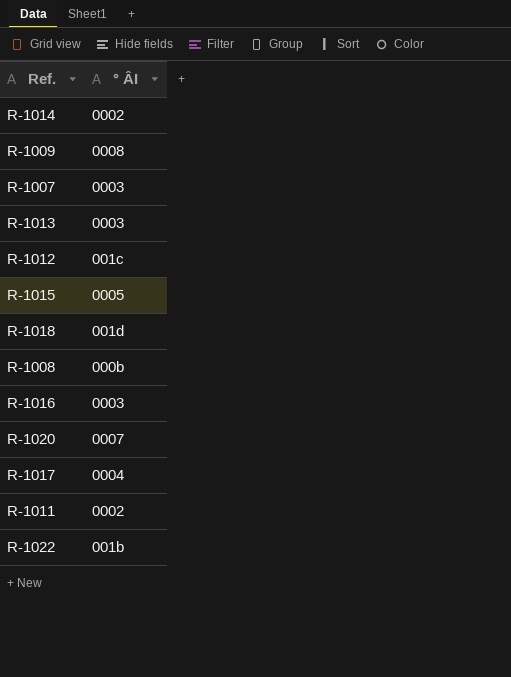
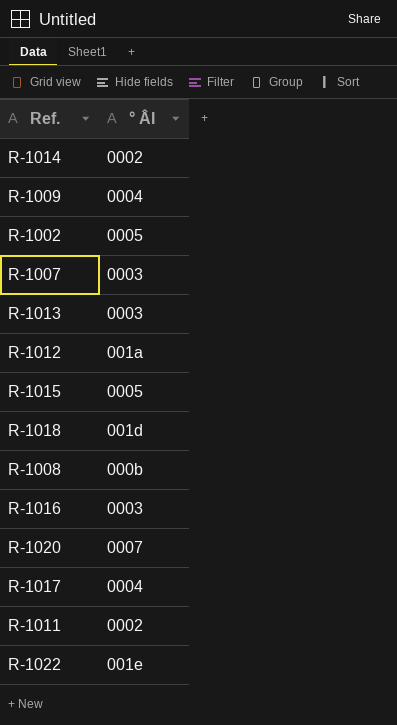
R-1009 | ° ÂI: 0008 -> 0004
row R-1002: none -> 0005
R-1012 | ° ÂI: 001c -> 001a
R-1022 | ° ÂI: 001b -> 001e

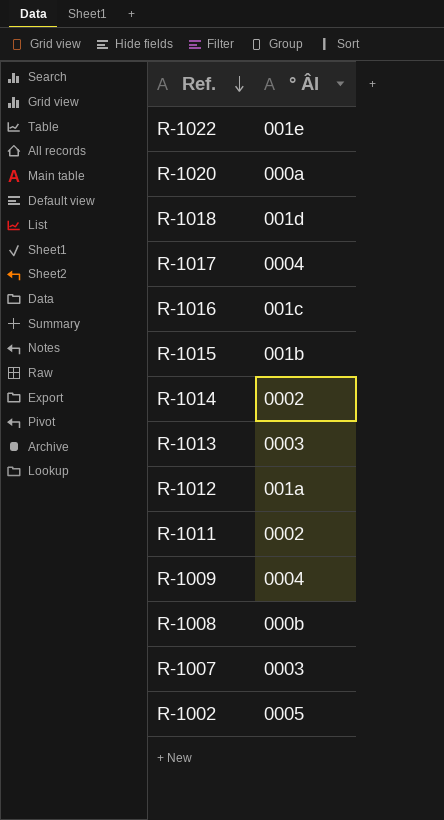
row order: none -> Ref. descending
R-1020 | ° ÂI: 0007 -> 000a
R-1016 | ° ÂI: 0003 -> 001c
R-1015 | ° ÂI: 0005 -> 001b

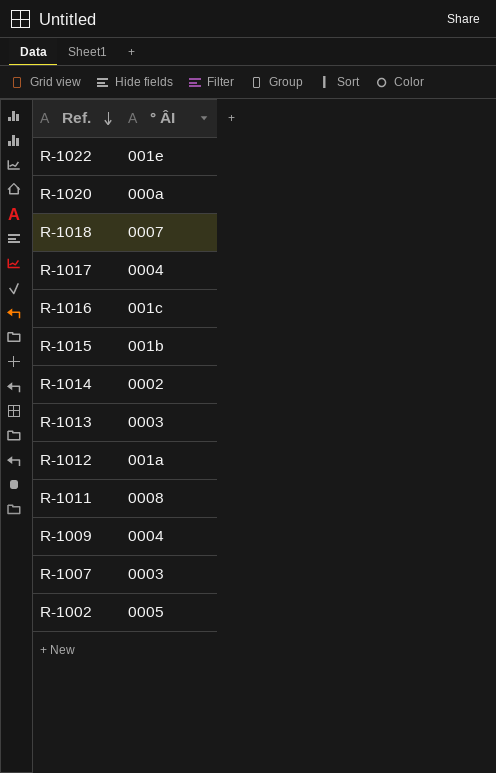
row R-1008: 000b -> none
R-1018 | ° ÂI: 001d -> 0007
R-1011 | ° ÂI: 0002 -> 0008

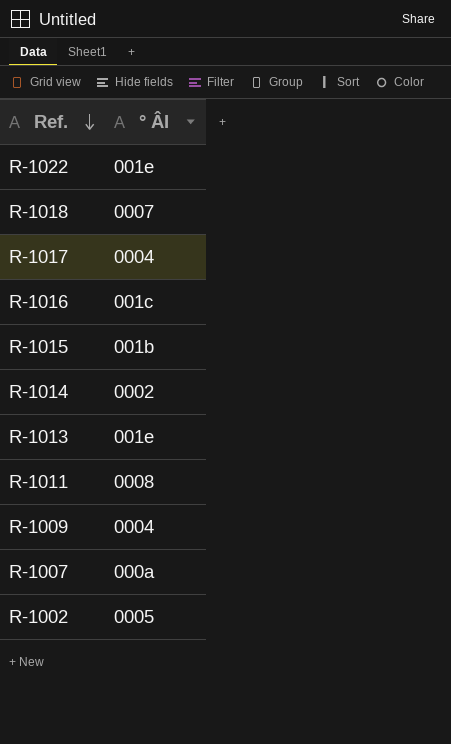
row R-1020: 000a -> none
row R-1012: 001a -> none
R-1013 | ° ÂI: 0003 -> 001e
R-1007 | ° ÂI: 0003 -> 000a

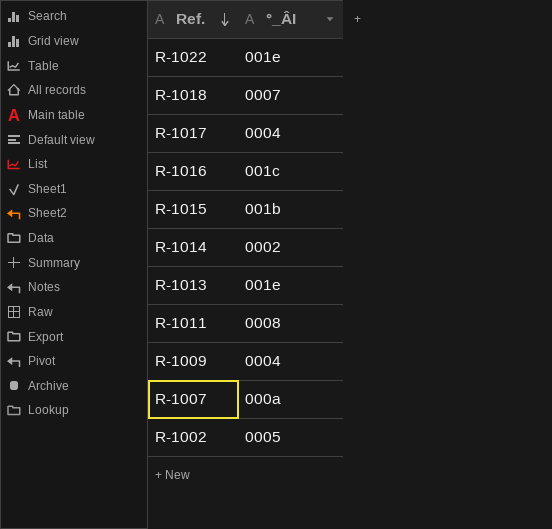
column name: ° ÂI -> °_ÂI

